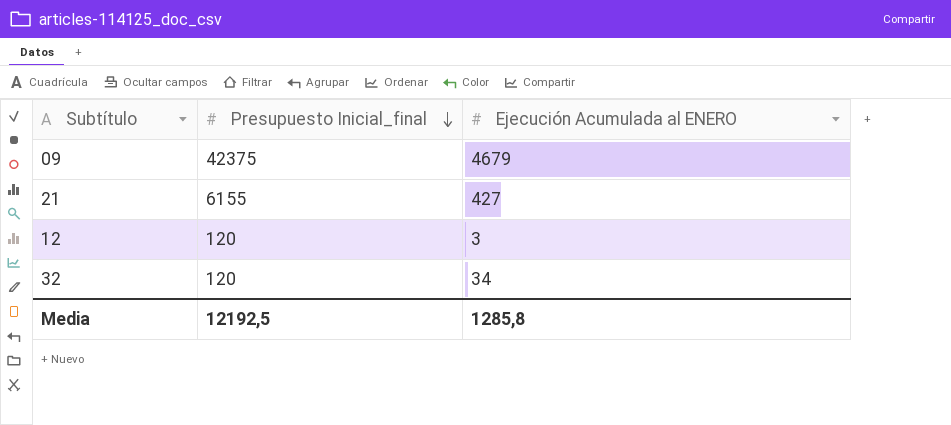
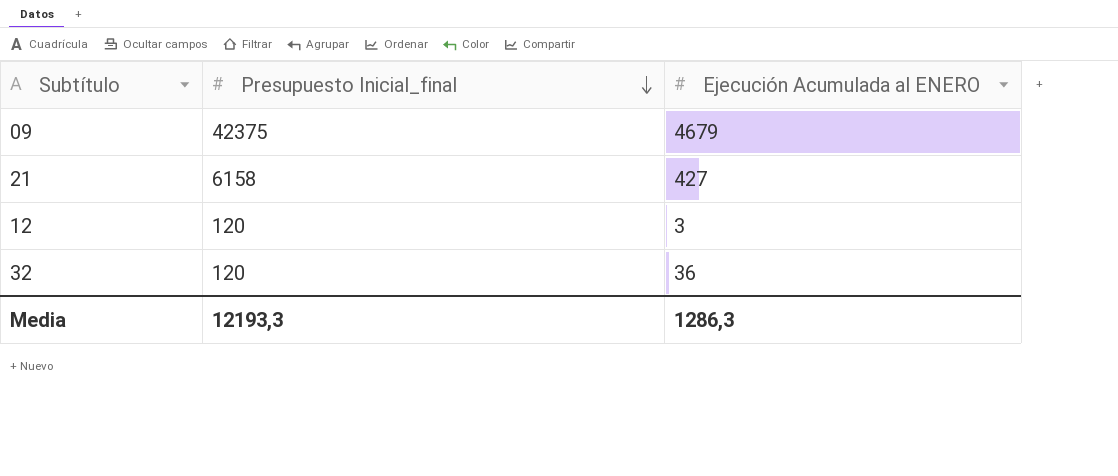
21 | Presupuesto Inicial_final: 6155 -> 6158
32 | Ejecución Acumulada al ENERO: 34 -> 36
Media | Presupuesto Inicial_final: 12192,5 -> 12193,3
Media | Ejecución Acumulada al ENERO: 1285,8 -> 1286,3

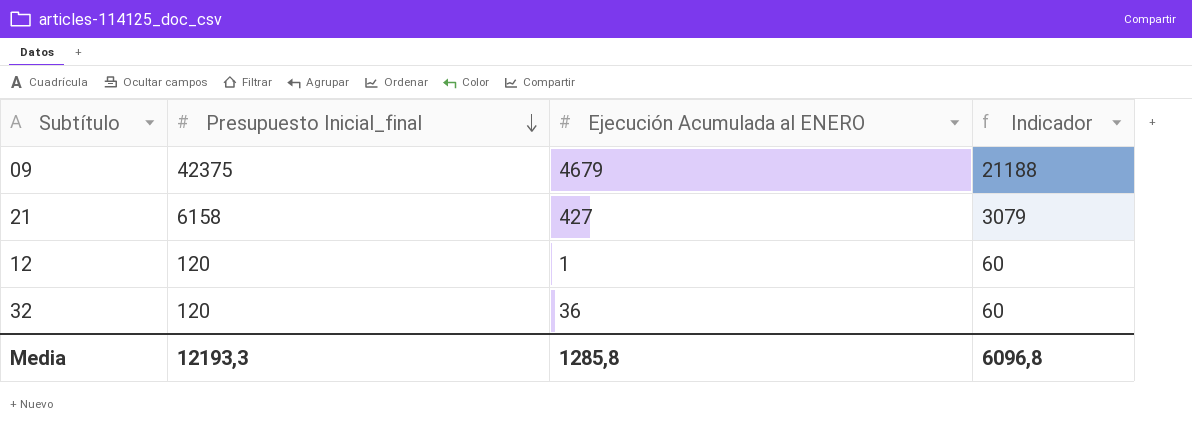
column Indicador | formula: none -> [Presupuesto Inicial_final] * 0,5
12 | Ejecución Acumulada al ENERO: 3 -> 1
Media | Ejecución Acumulada al ENERO: 1286,3 -> 1285,8

